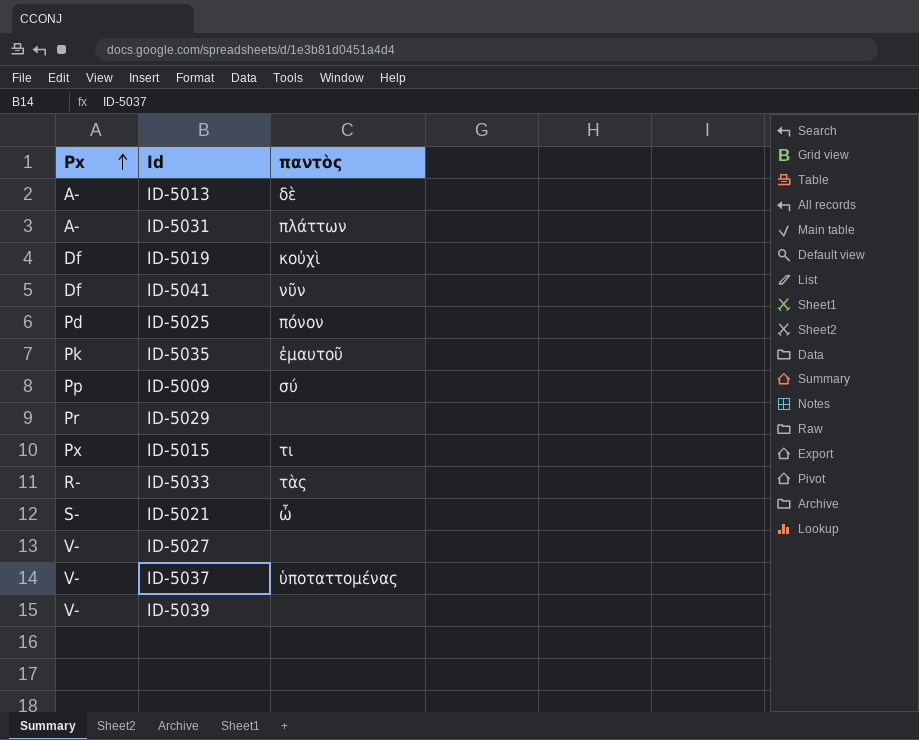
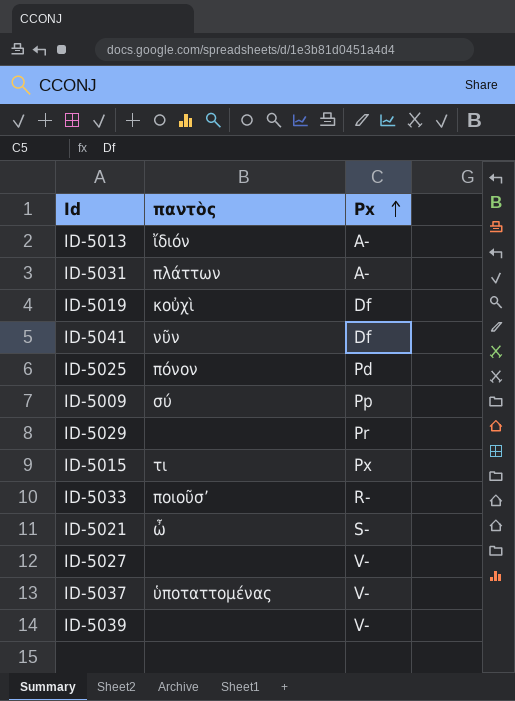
column Px | position: 1 -> 3
row ID-5035: Pk | ἐμαυτοῦ -> none
ID-5013 | παντὸς: δὲ -> ἴδιόν
ID-5033 | παντὸς: τὰς -> ποιοῦσʼ

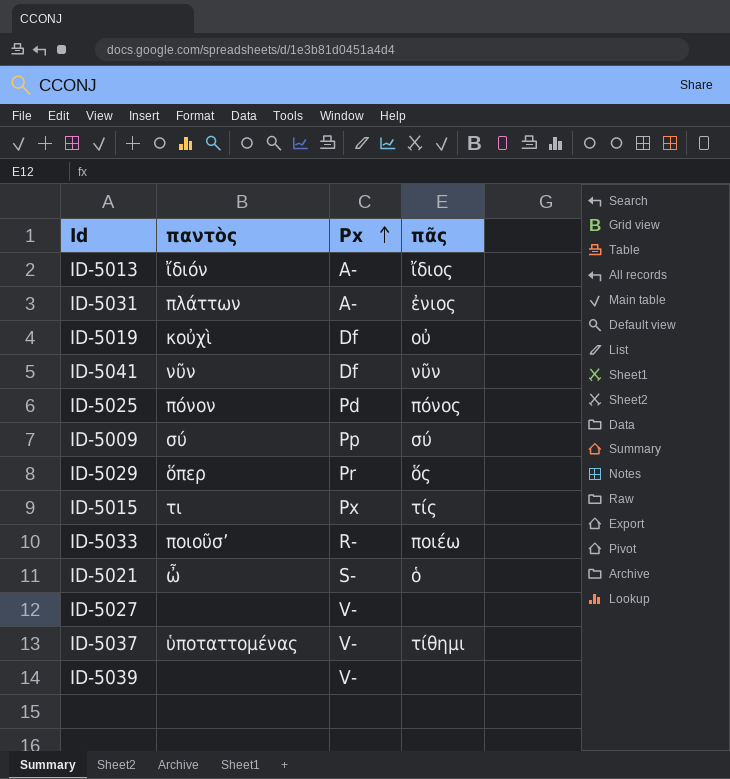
column πᾶς | position: none -> 4
ID-5029 | παντὸς: none -> ὅπερ

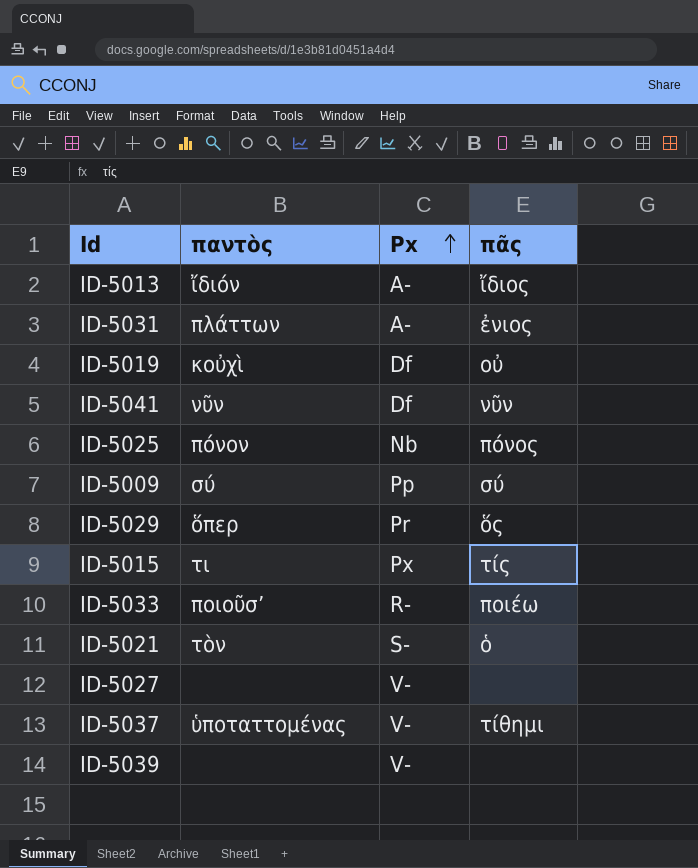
ID-5025 | Px: Pd -> Nb
ID-5021 | παντὸς: ὦ -> τὸν

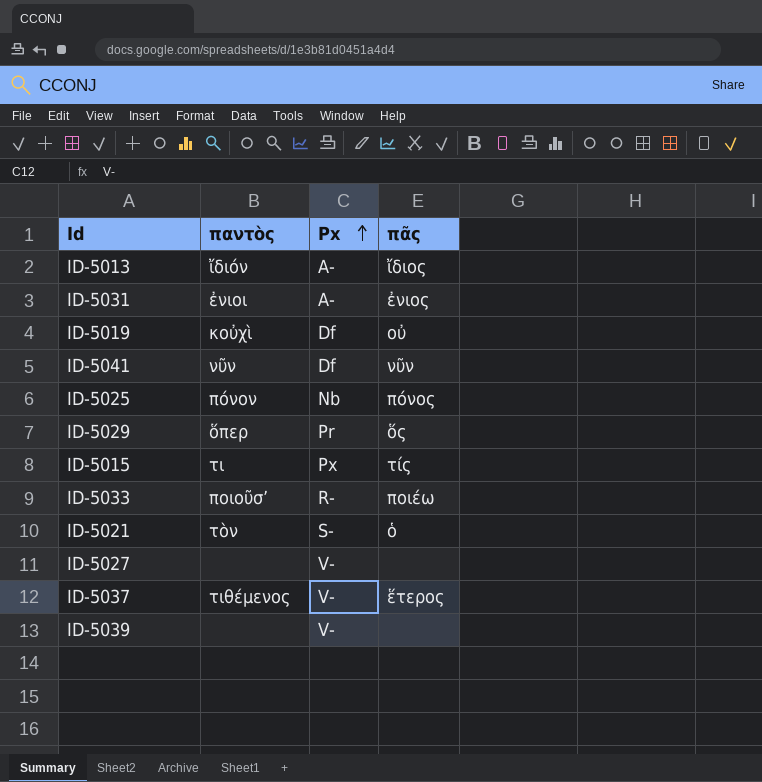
row ID-5009: σύ | Pp | σύ -> none
ID-5031 | παντὸς: πλάττων -> ἐνιοι
ID-5037 | παντὸς: ὑποταττομένας -> τιθέμενος
ID-5037 | πᾶς: τίθημι -> ἕτερος

